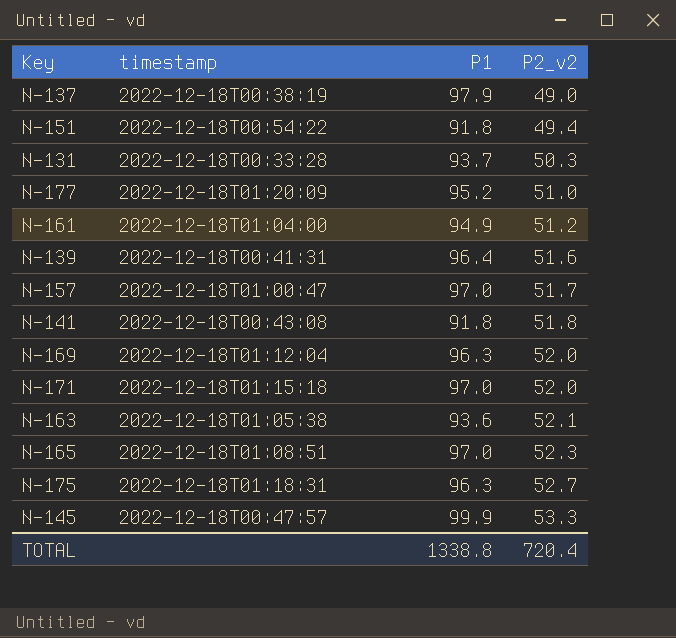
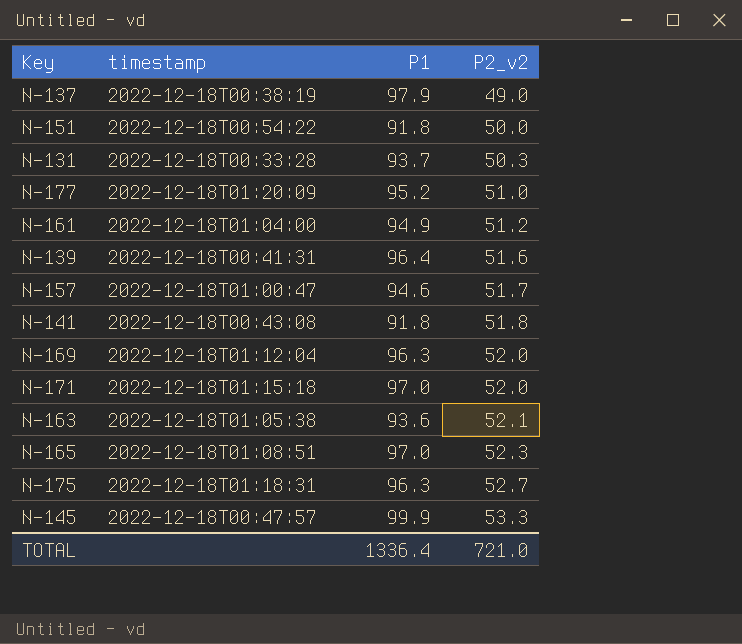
N-151 | P2_v2: 49.4 -> 50.0
N-157 | P1: 97.0 -> 94.6
TOTAL | P1: 1338.8 -> 1336.4
TOTAL | P2_v2: 720.4 -> 721.0

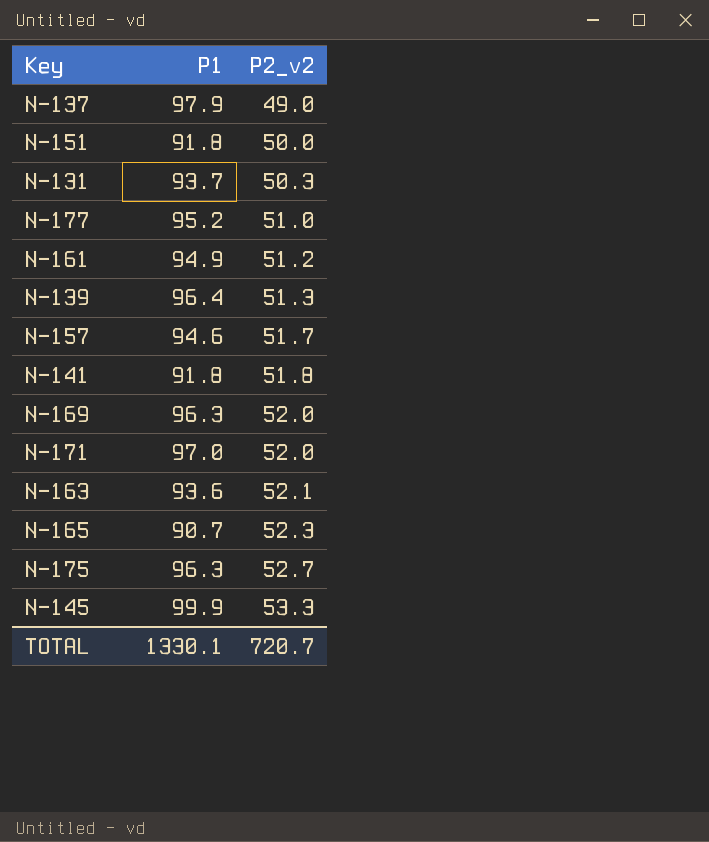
column timestamp | position: 2 -> none
N-139 | P2_v2: 51.6 -> 51.3
N-165 | P1: 97.0 -> 90.7
TOTAL | P1: 1336.4 -> 1330.1
TOTAL | P2_v2: 721.0 -> 720.7

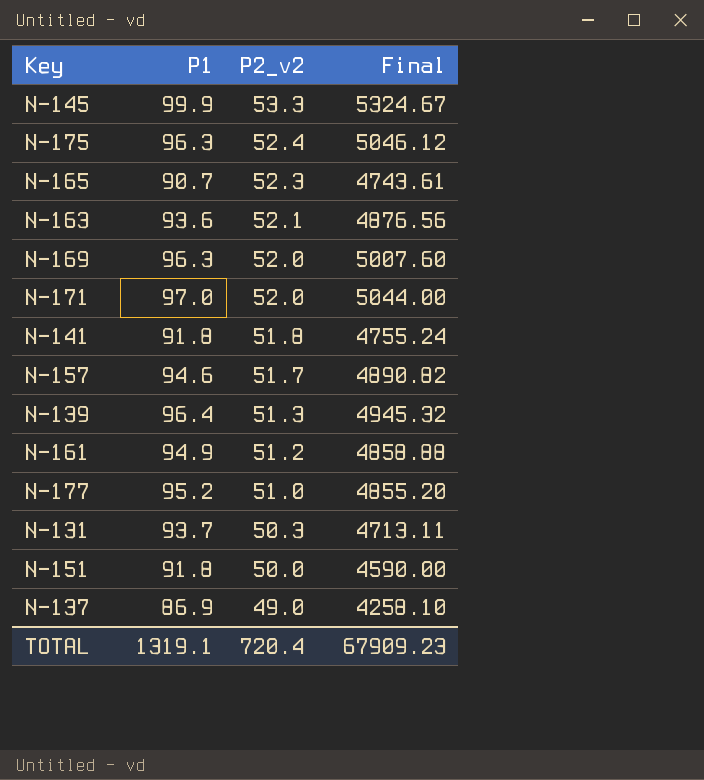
row order: P2_v2 ascending -> P2_v2 descending
column Final | formula: none -> [P1] * [P2_v2]
N-175 | P2_v2: 52.7 -> 52.4
N-137 | P1: 97.9 -> 86.9
TOTAL | P1: 1330.1 -> 1319.1
TOTAL | P2_v2: 720.7 -> 720.4

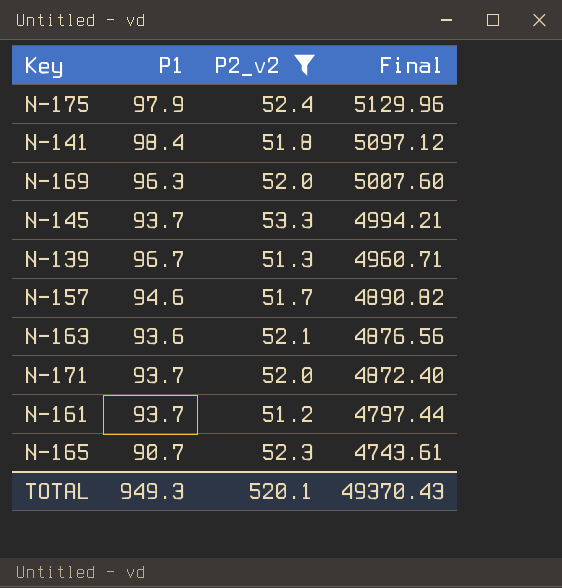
filter: none -> P2_v2 >= 51.2
row order: P2_v2 descending -> Final descending
N-175 | P1: 96.3 -> 97.9
N-175 | Final: 5046.12 -> 5129.96
N-141 | P1: 91.8 -> 98.4
N-141 | Final: 4755.24 -> 5097.12
N-145 | P1: 99.9 -> 93.7
N-145 | Final: 5324.67 -> 4994.21
N-139 | P1: 96.4 -> 96.7
N-139 | Final: 4945.32 -> 4960.71
N-171 | P1: 97.0 -> 93.7
N-171 | Final: 5044.00 -> 4872.40
N-161 | P1: 94.9 -> 93.7
N-161 | Final: 4858.88 -> 4797.44
TOTAL | P1: 1319.1 -> 949.3
TOTAL | P2_v2: 720.4 -> 520.1
TOTAL | Final: 67909.23 -> 49370.43

